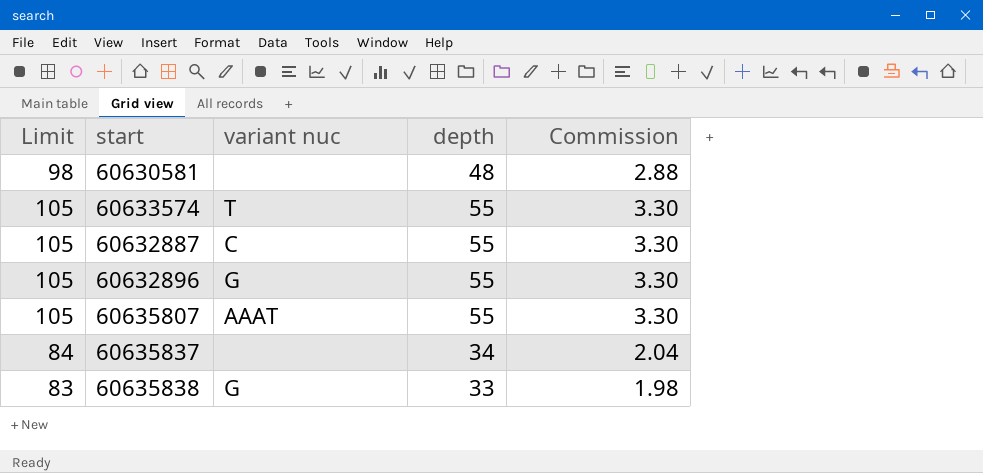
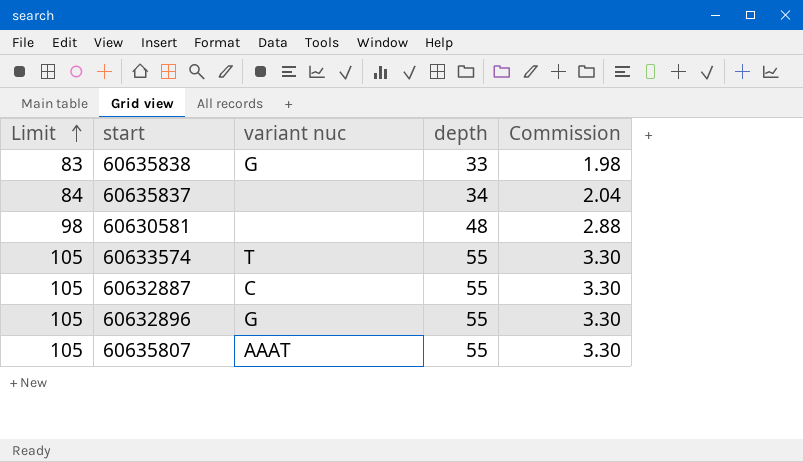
row order: none -> Limit ascending

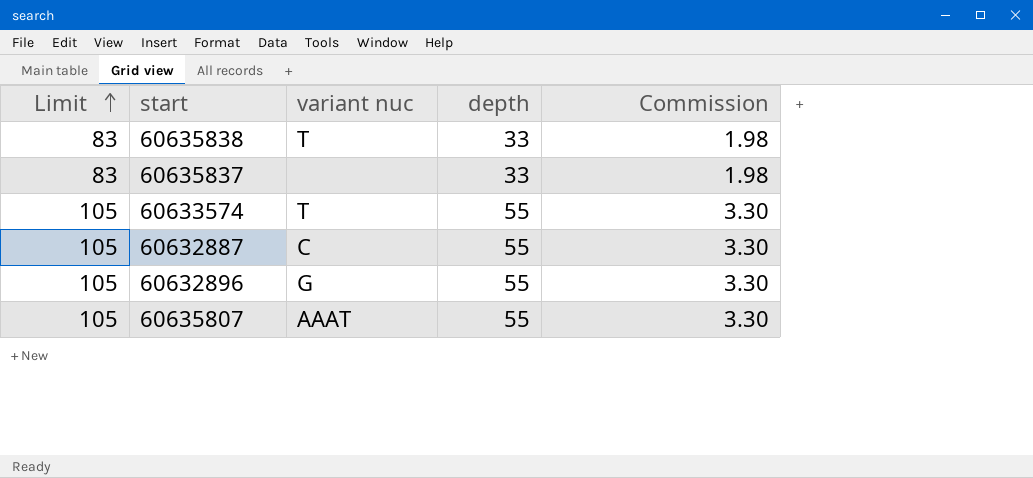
row 60630581: 98 | none | 48 | 2.88 -> none
60635838 | variant nuc: G -> T
60635837 | Limit: 84 -> 83
60635837 | depth: 34 -> 33
60635837 | Commission: 2.04 -> 1.98

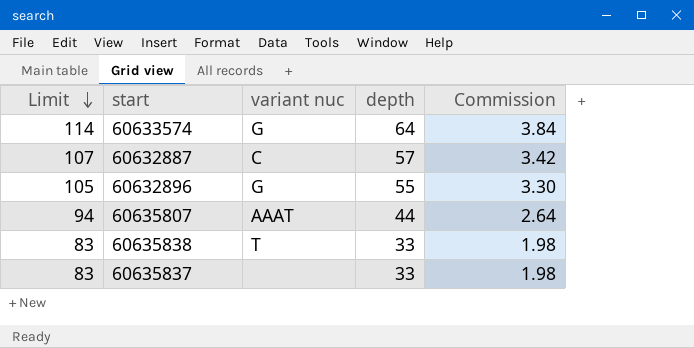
row order: Limit ascending -> Limit descending
60633574 | Limit: 105 -> 114
60633574 | variant nuc: T -> G
60633574 | depth: 55 -> 64
60633574 | Commission: 3.30 -> 3.84
60632887 | Limit: 105 -> 107
60632887 | depth: 55 -> 57
60632887 | Commission: 3.30 -> 3.42
60635807 | Limit: 105 -> 94
60635807 | depth: 55 -> 44
60635807 | Commission: 3.30 -> 2.64

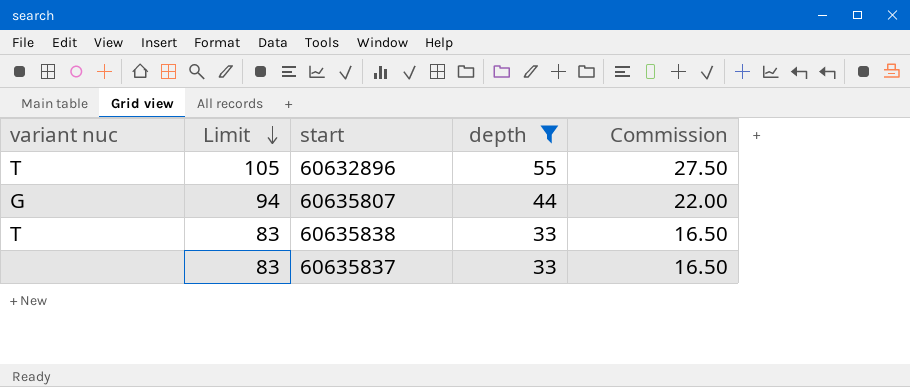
filter: none -> depth <= 55
column variant nuc | position: 3 -> 1
column Commission | formula: [depth] * 0.06 -> [depth] * 0.5
60632896 | variant nuc: G -> T
60635807 | variant nuc: AAAT -> G

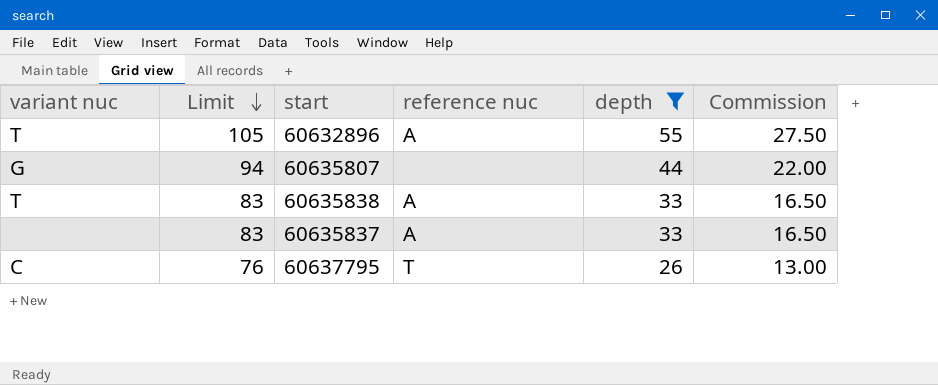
column reference nuc | position: none -> 4
row 60637795: none -> C | 76 | T | 26 | 13.00

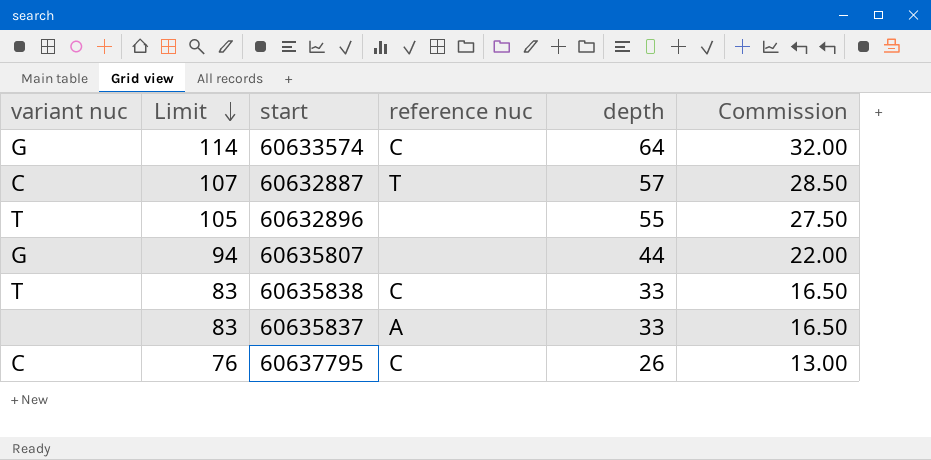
filter: depth <= 55 -> none
60632896 | reference nuc: A -> none
60635838 | reference nuc: A -> C
60637795 | reference nuc: T -> C

